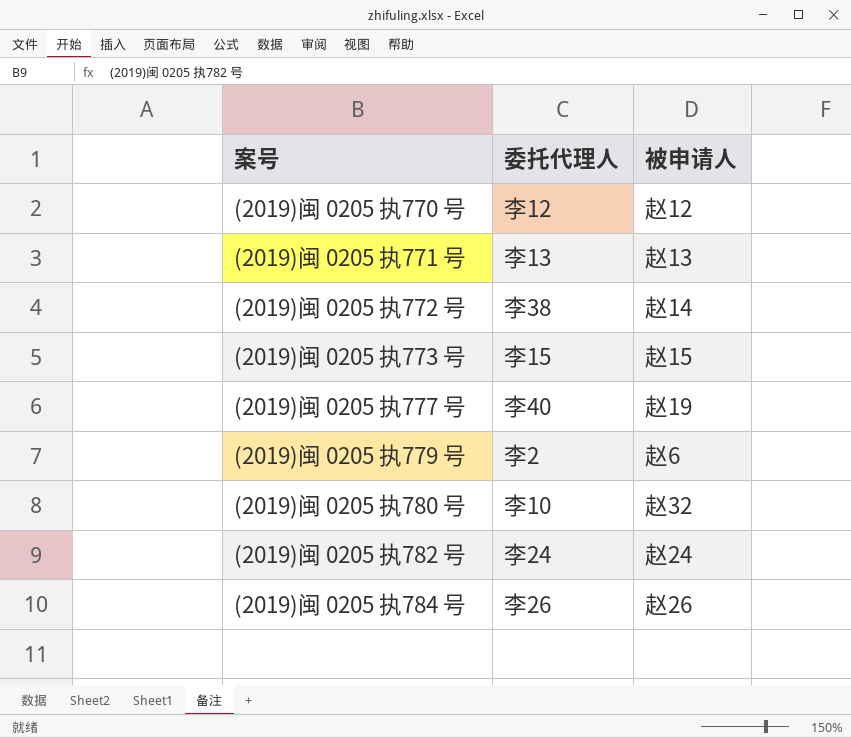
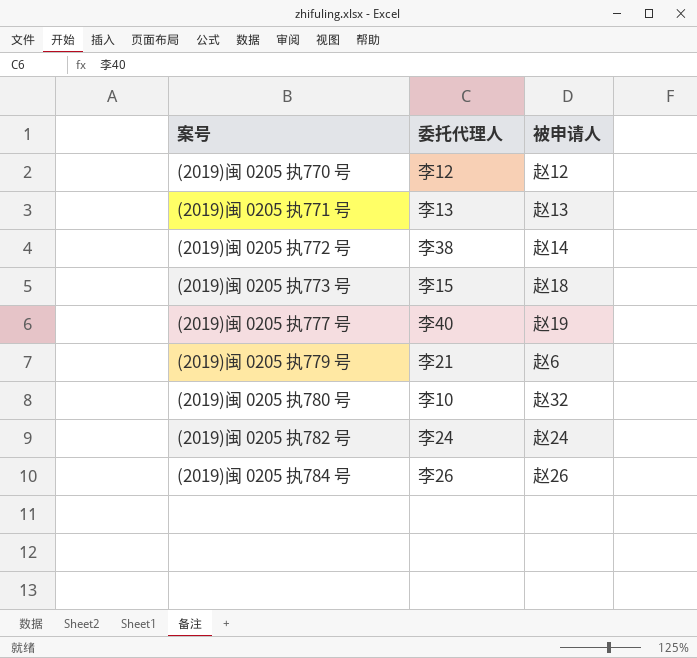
(2019)闽 0205 执773 号 | 被申请人: 赵15 -> 赵18
(2019)闽 0205 执779 号 | 委托代理人: 李2 -> 李21

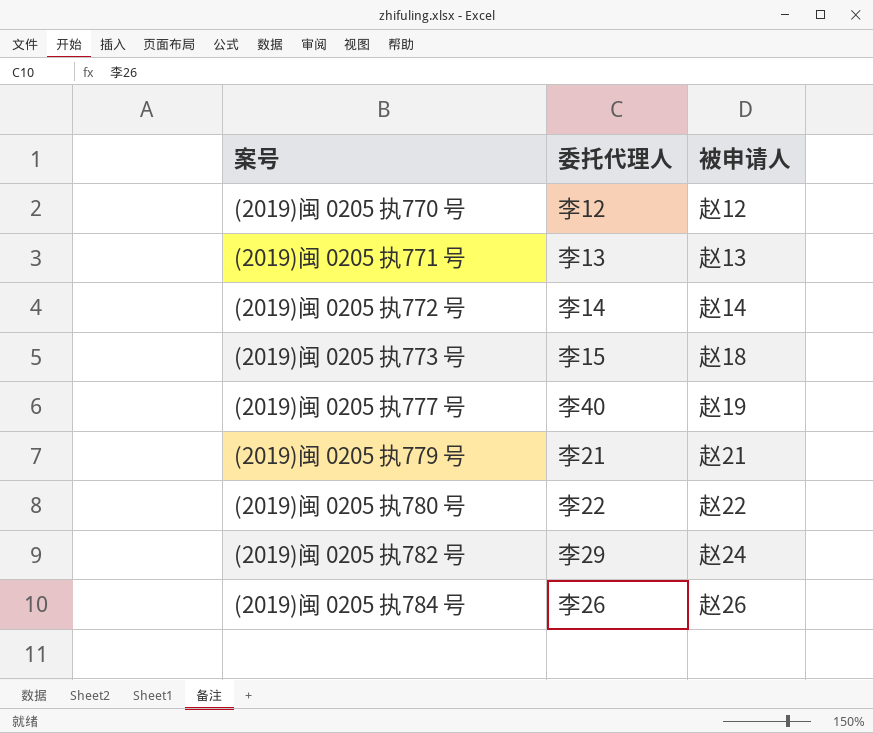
(2019)闽 0205 执772 号 | 委托代理人: 李38 -> 李14
(2019)闽 0205 执779 号 | 被申请人: 赵6 -> 赵21
(2019)闽 0205 执780 号 | 委托代理人: 李10 -> 李22
(2019)闽 0205 执780 号 | 被申请人: 赵32 -> 赵22
(2019)闽 0205 执782 号 | 委托代理人: 李24 -> 李29

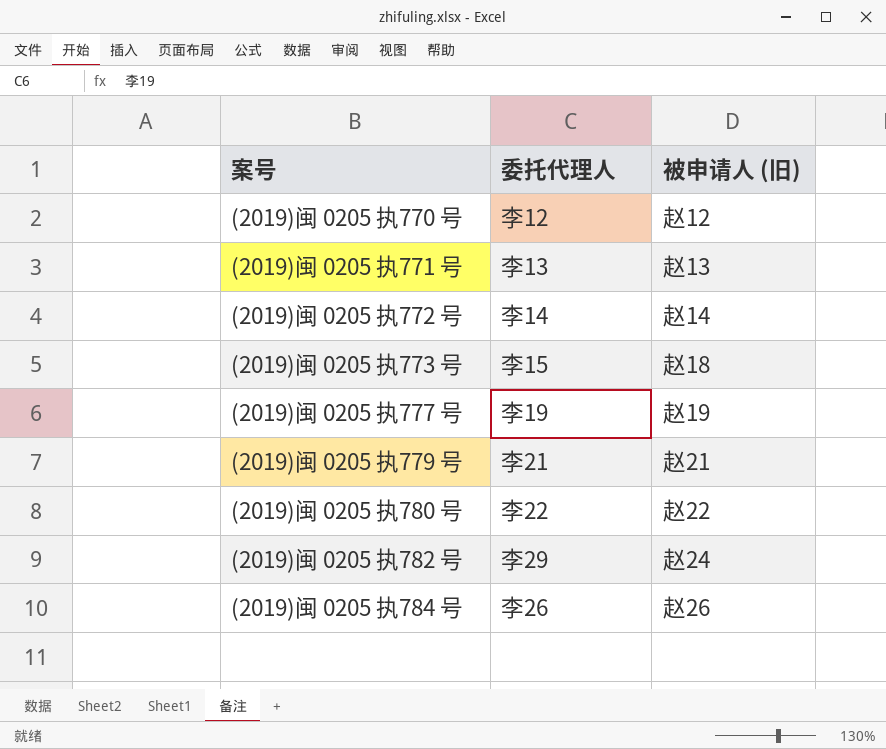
column name: 被申请人 -> 被申请人 (旧)
(2019)闽 0205 执777 号 | 委托代理人: 李40 -> 李19

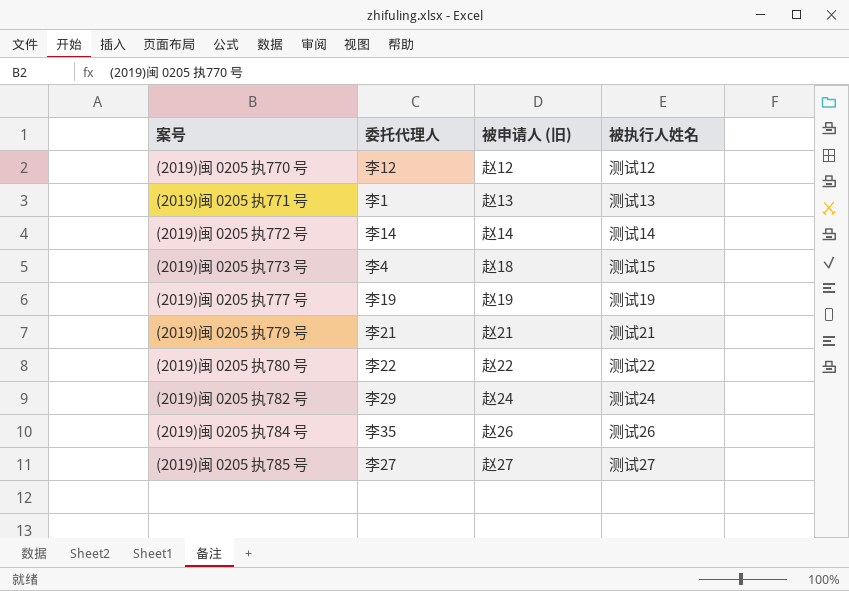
column 被执行人姓名 | position: none -> 4
(2019)闽 0205 执771 号 | 委托代理人: 李13 -> 李1
(2019)闽 0205 执773 号 | 委托代理人: 李15 -> 李4
(2019)闽 0205 执784 号 | 委托代理人: 李26 -> 李35
row (2019)闽 0205 执785 号: none -> 李27 | 赵27 | 测试27

